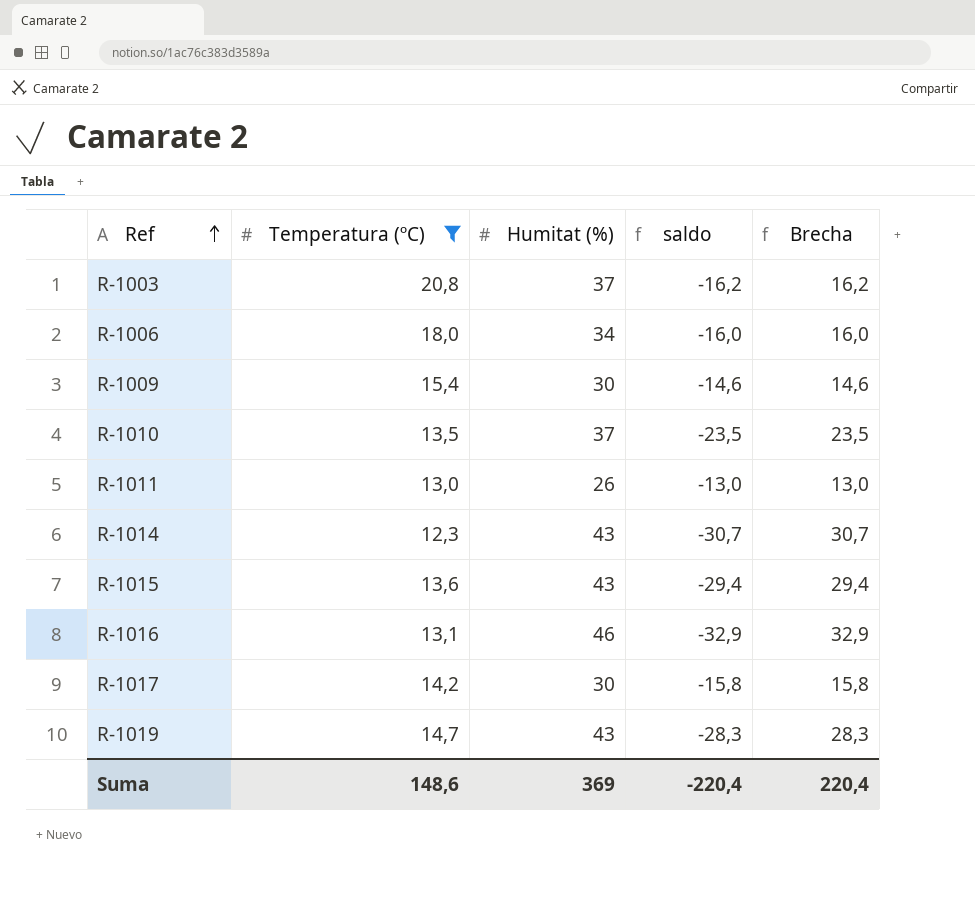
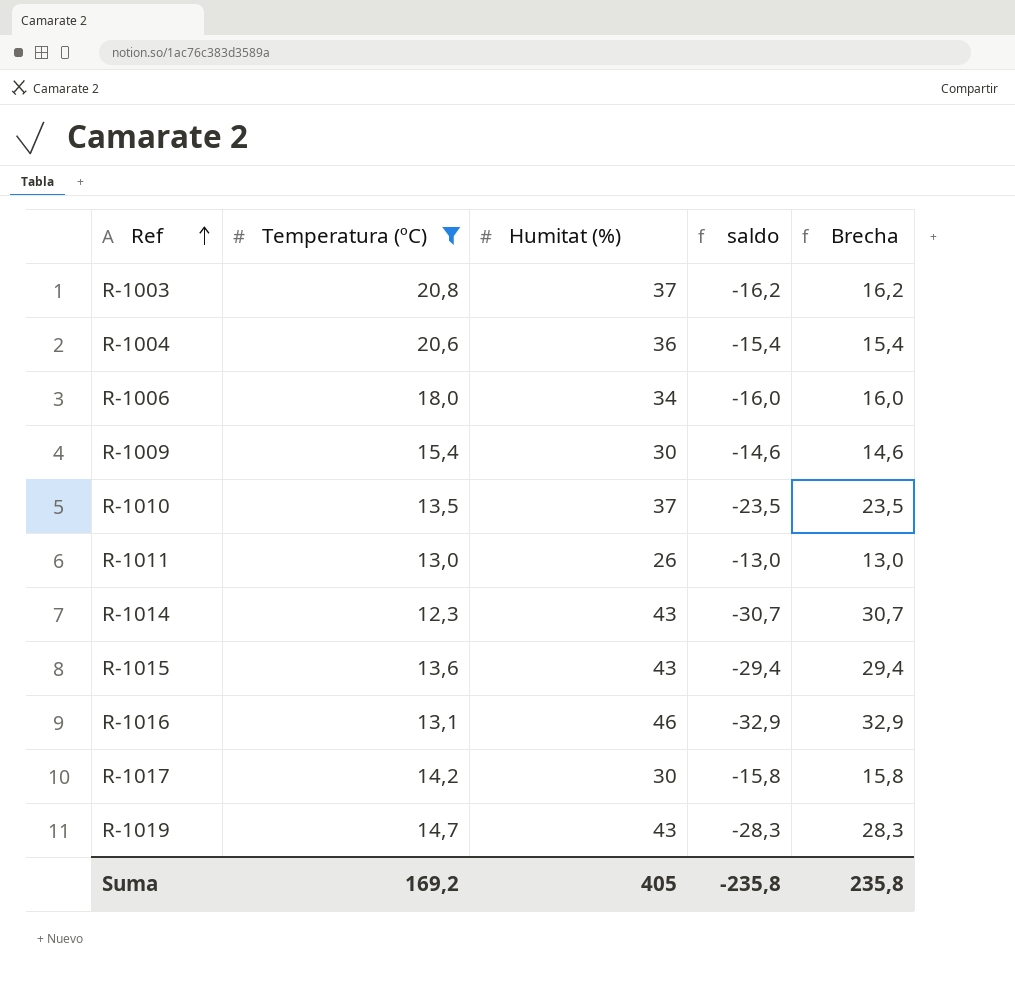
row R-1004: none -> 20,6 | 36 | -15,4 | 15,4
Suma | Temperatura (ºC): 148,6 -> 169,2
Suma | Humitat (%): 369 -> 405
Suma | saldo: -220,4 -> -235,8
Suma | Brecha: 220,4 -> 235,8

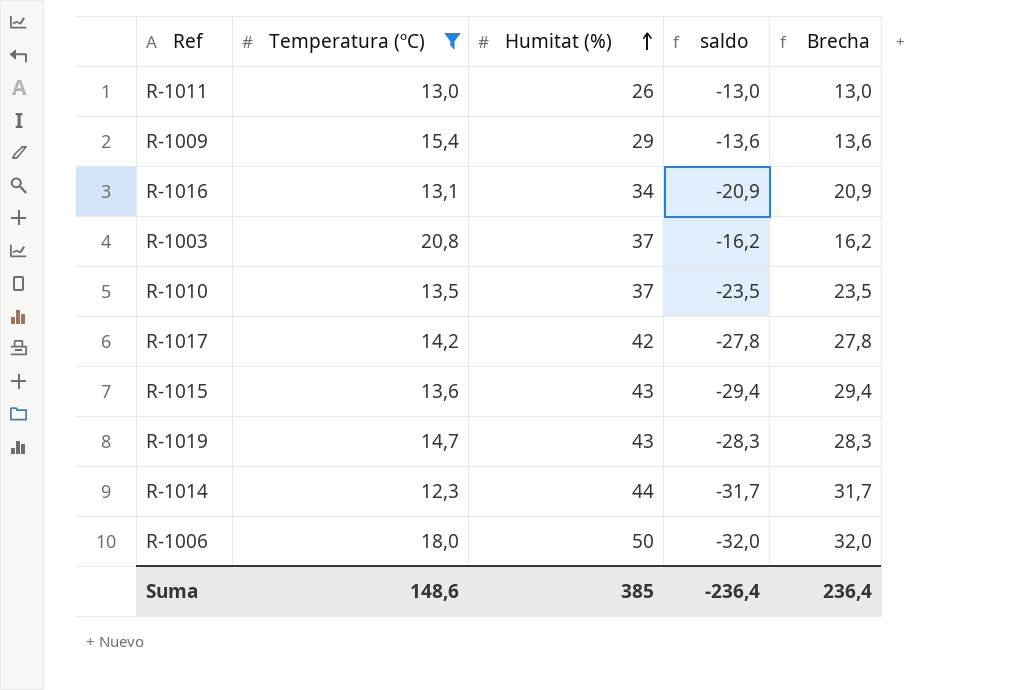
row order: Ref ascending -> Humitat (%) ascending
row R-1004: 20,6 | 36 | -15,4 | 15,4 -> none
R-1009 | Humitat (%): 30 -> 29
R-1009 | saldo: -14,6 -> -13,6
R-1009 | Brecha: 14,6 -> 13,6
R-1016 | Humitat (%): 46 -> 34
R-1016 | saldo: -32,9 -> -20,9
R-1016 | Brecha: 32,9 -> 20,9
R-1017 | Humitat (%): 30 -> 42
R-1017 | saldo: -15,8 -> -27,8
R-1017 | Brecha: 15,8 -> 27,8
R-1014 | Humitat (%): 43 -> 44
R-1014 | saldo: -30,7 -> -31,7
R-1014 | Brecha: 30,7 -> 31,7
R-1006 | Humitat (%): 34 -> 50
R-1006 | saldo: -16,0 -> -32,0
R-1006 | Brecha: 16,0 -> 32,0
Suma | Temperatura (ºC): 169,2 -> 148,6
Suma | Humitat (%): 405 -> 385
Suma | saldo: -235,8 -> -236,4
Suma | Brecha: 235,8 -> 236,4

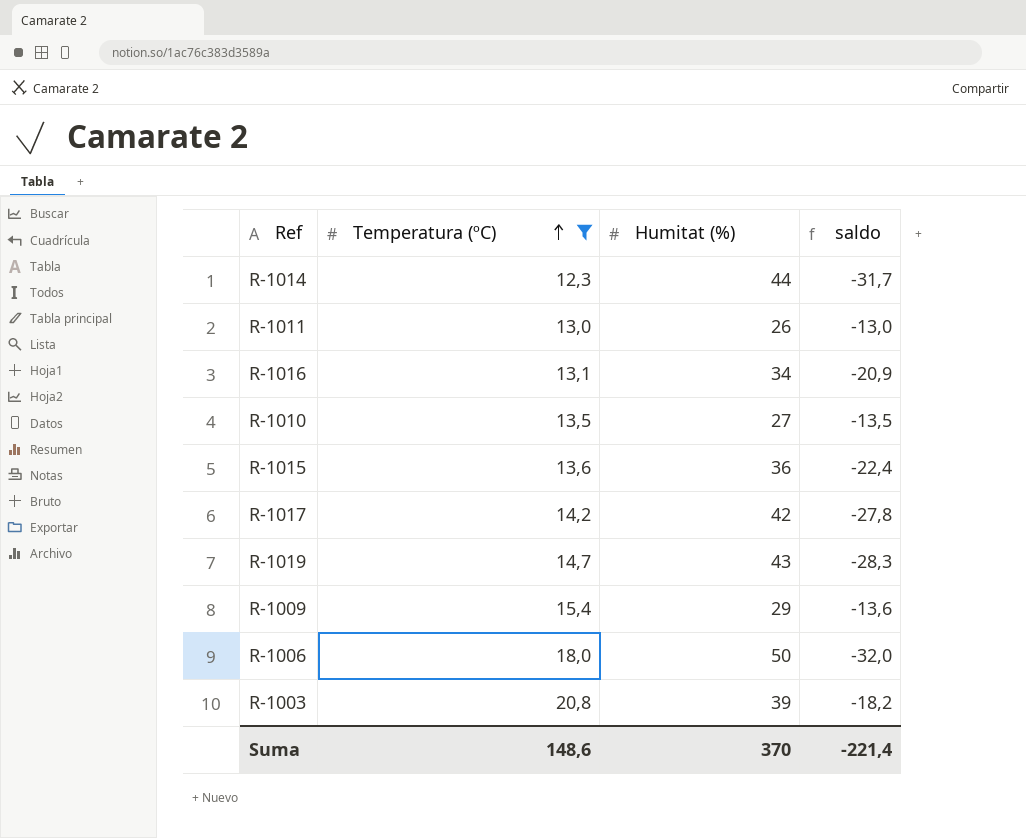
row order: Humitat (%) ascending -> Temperatura (ºC) ascending
column Brecha | formula: [Humitat (%)] - [Temperatura (ºC)] -> none
R-1010 | Humitat (%): 37 -> 27
R-1010 | saldo: -23,5 -> -13,5
R-1015 | Humitat (%): 43 -> 36
R-1015 | saldo: -29,4 -> -22,4
R-1003 | Humitat (%): 37 -> 39
R-1003 | saldo: -16,2 -> -18,2
Suma | Humitat (%): 385 -> 370
Suma | saldo: -236,4 -> -221,4

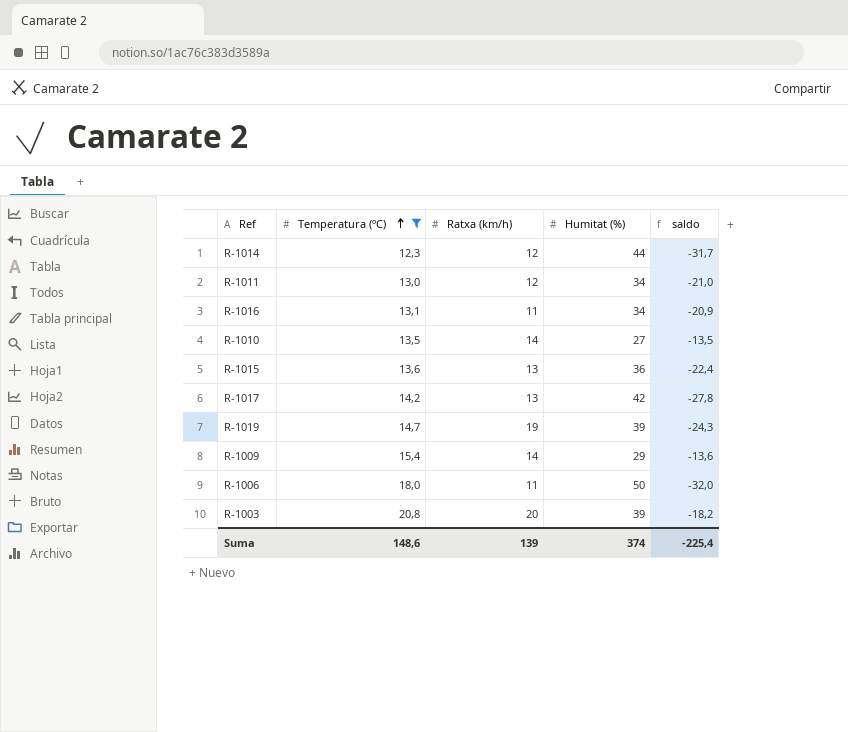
column Ratxa (km/h) | position: none -> 3
R-1011 | Humitat (%): 26 -> 34
R-1011 | saldo: -13,0 -> -21,0
R-1019 | Humitat (%): 43 -> 39
R-1019 | saldo: -28,3 -> -24,3
Suma | Humitat (%): 370 -> 374
Suma | saldo: -221,4 -> -225,4

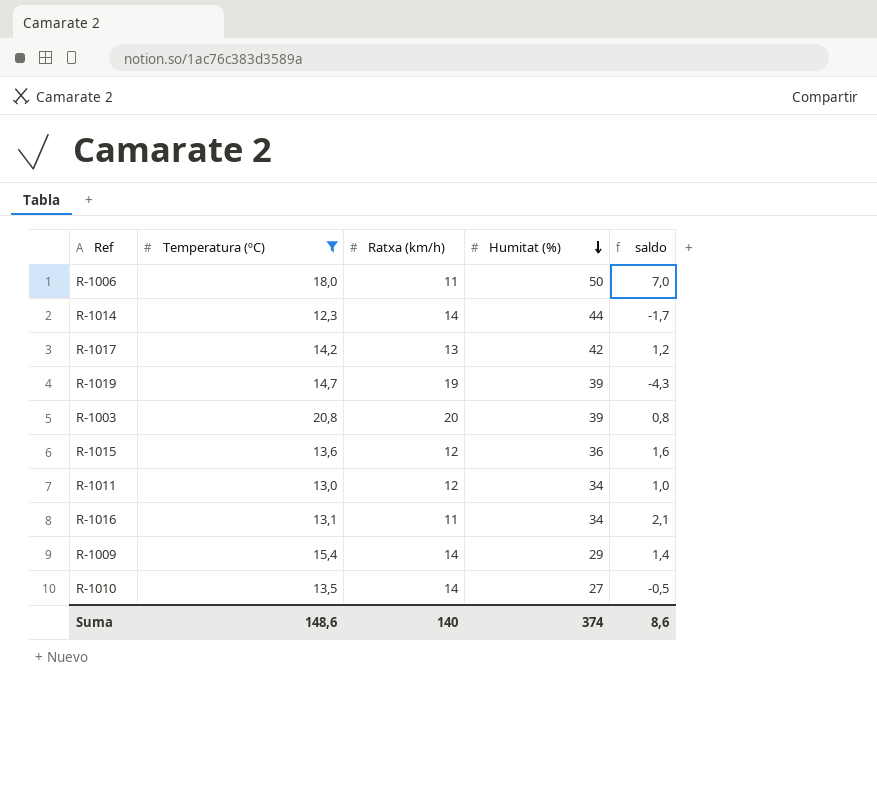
row order: Temperatura (ºC) ascending -> Humitat (%) descending
column saldo | formula: [Temperatura (ºC)] - [Humitat (%)] -> [Temperatura (ºC)] - [Ratxa (km/h)]
R-1014 | Ratxa (km/h): 12 -> 14
R-1015 | Ratxa (km/h): 13 -> 12
Suma | Ratxa (km/h): 139 -> 140
Suma | saldo: -225,4 -> 8,6

